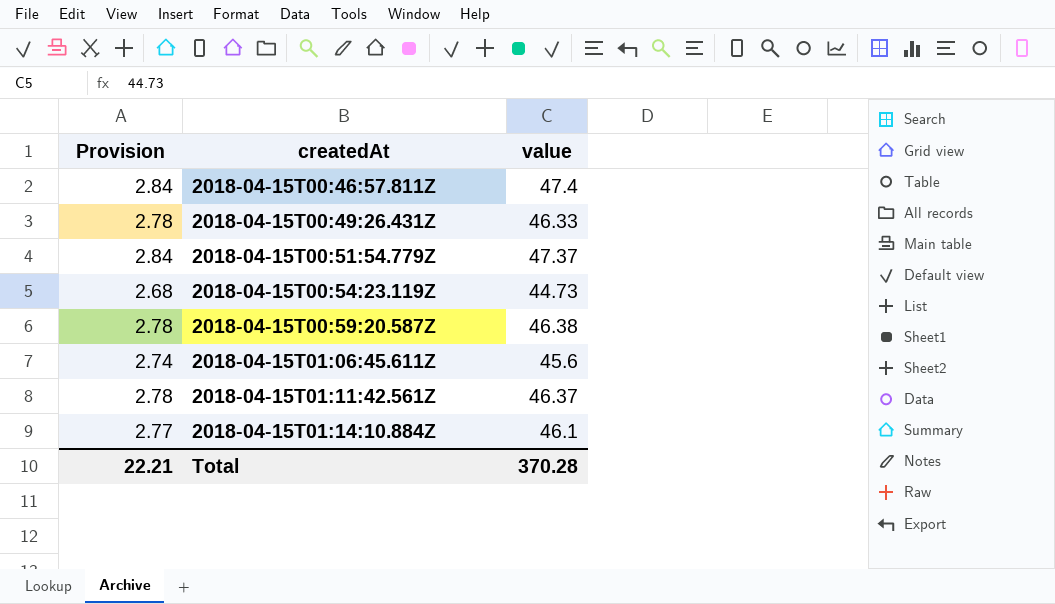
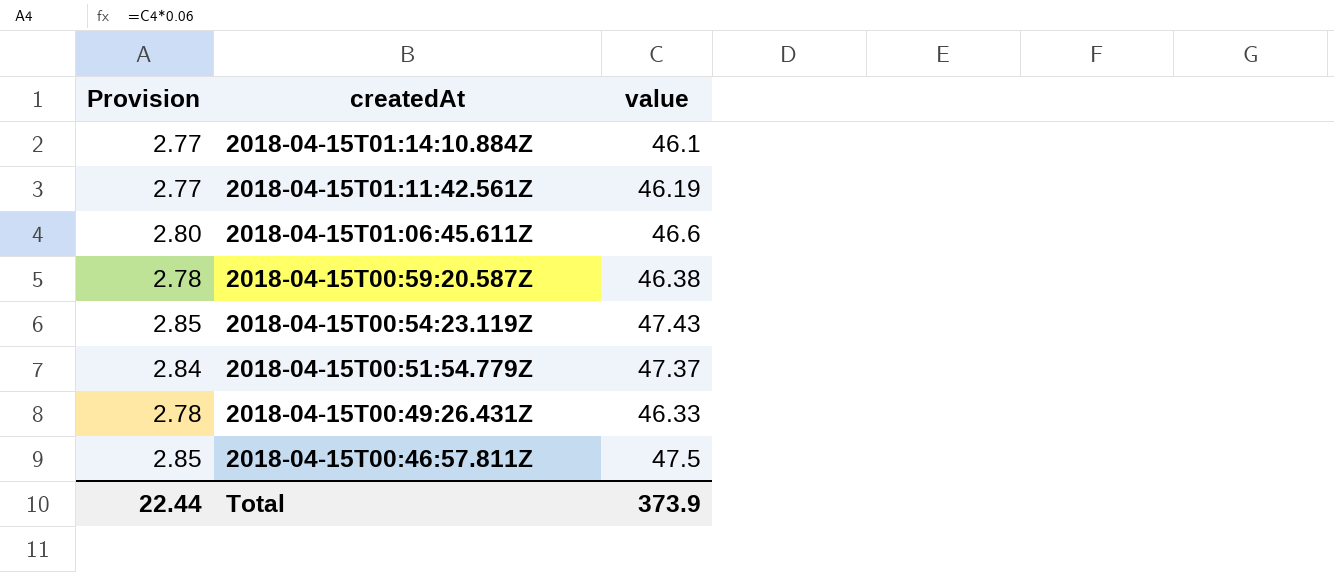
row order: createdAt ascending -> createdAt descending
2018-04-15T01:11:42.561Z | Provision: 2.78 -> 2.77
2018-04-15T01:11:42.561Z | value: 46.37 -> 46.19
2018-04-15T01:06:45.611Z | Provision: 2.74 -> 2.80
2018-04-15T01:06:45.611Z | value: 45.6 -> 46.6
2018-04-15T00:54:23.119Z | Provision: 2.68 -> 2.85
2018-04-15T00:54:23.119Z | value: 44.73 -> 47.43
2018-04-15T00:46:57.811Z | Provision: 2.84 -> 2.85
2018-04-15T00:46:57.811Z | value: 47.4 -> 47.5
Total | Provision: 22.21 -> 22.44
Total | value: 370.28 -> 373.9

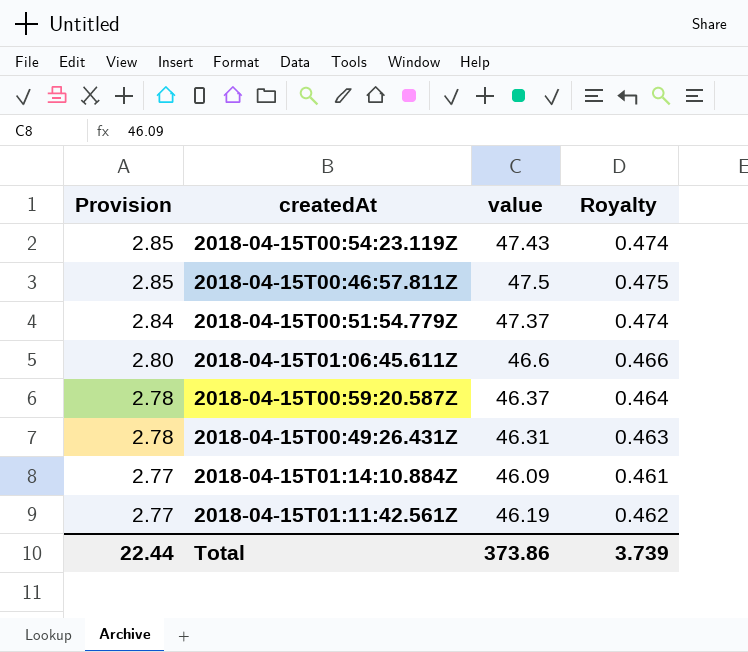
row order: createdAt descending -> Provision descending
column Royalty | formula: none -> [value] * 0.01
2018-04-15T00:59:20.587Z | value: 46.38 -> 46.37
2018-04-15T00:49:26.431Z | value: 46.33 -> 46.31
2018-04-15T01:14:10.884Z | value: 46.1 -> 46.09
Total | value: 373.9 -> 373.86

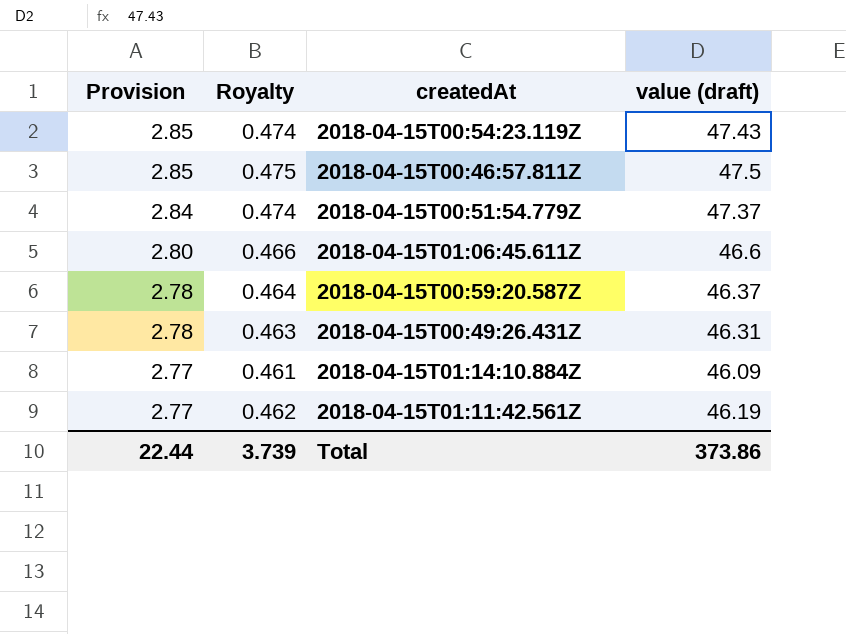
column Royalty | position: 4 -> 2
column name: value -> value (draft)

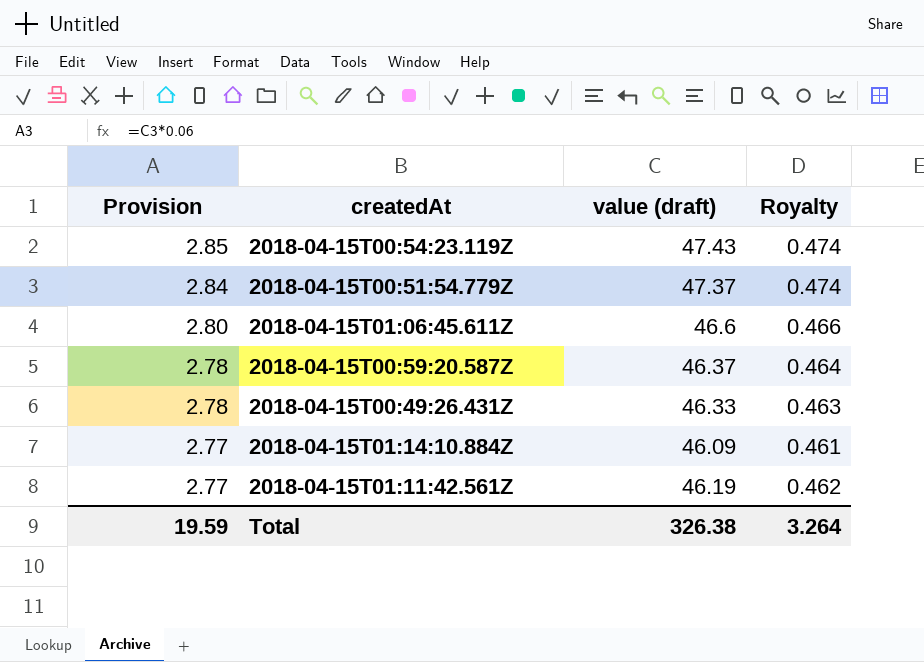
column Royalty | position: 2 -> 4
row 2018-04-15T00:46:57.811Z: 2.85 | 0.475 | 47.5 -> none
2018-04-15T00:49:26.431Z | value (draft): 46.31 -> 46.33
Total | Provision: 22.44 -> 19.59
Total | value (draft): 373.86 -> 326.38
Total | Royalty: 3.739 -> 3.264

